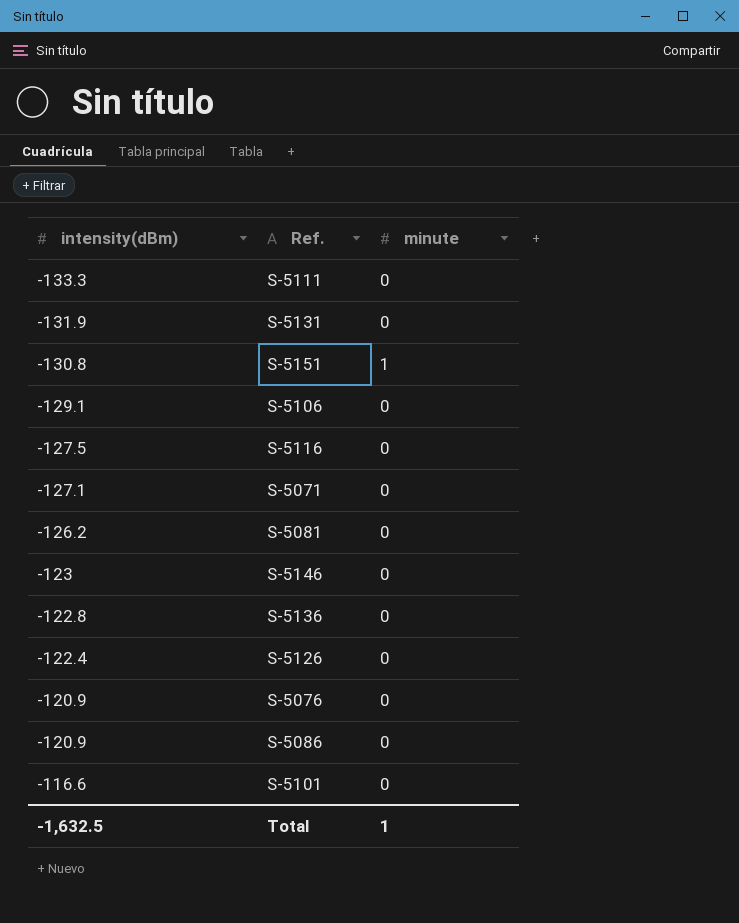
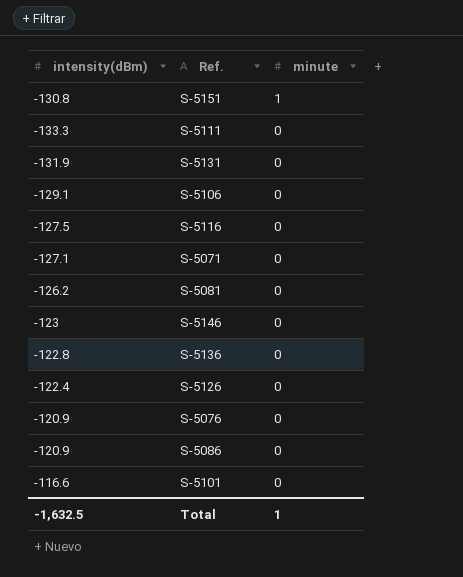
row order: intensity(dBm) ascending -> minute descending

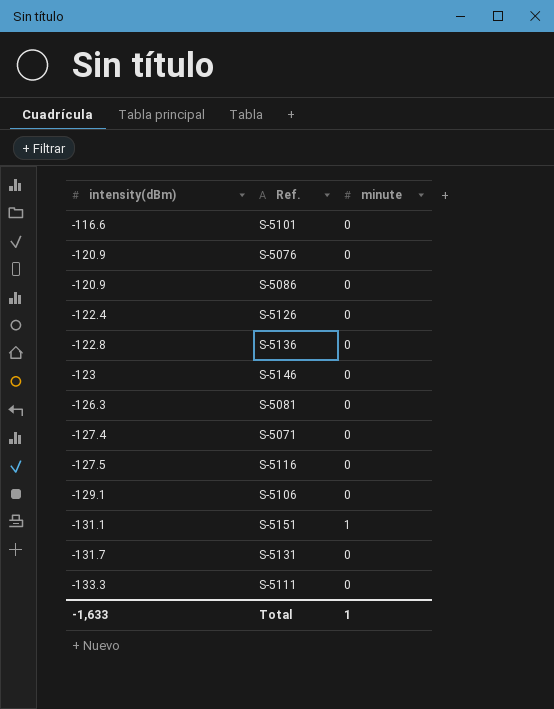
row order: minute descending -> intensity(dBm) descending
S-5081 | intensity(dBm): -126.2 -> -126.3
S-5071 | intensity(dBm): -127.1 -> -127.4
S-5151 | intensity(dBm): -130.8 -> -131.1
S-5131 | intensity(dBm): -131.9 -> -131.7
Total | intensity(dBm): -1,632.5 -> -1,633

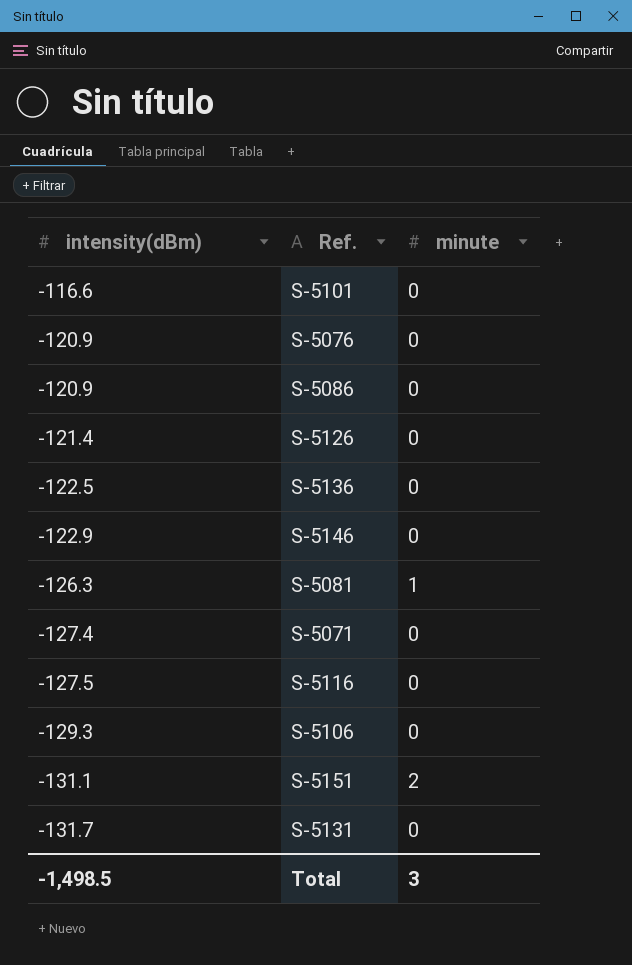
row S-5111: -133.3 | 0 -> none
S-5126 | intensity(dBm): -122.4 -> -121.4
S-5136 | intensity(dBm): -122.8 -> -122.5
S-5146 | intensity(dBm): -123 -> -122.9
S-5081 | minute: 0 -> 1
S-5106 | intensity(dBm): -129.1 -> -129.3
S-5151 | minute: 1 -> 2
Total | intensity(dBm): -1,633 -> -1,498.5
Total | minute: 1 -> 3

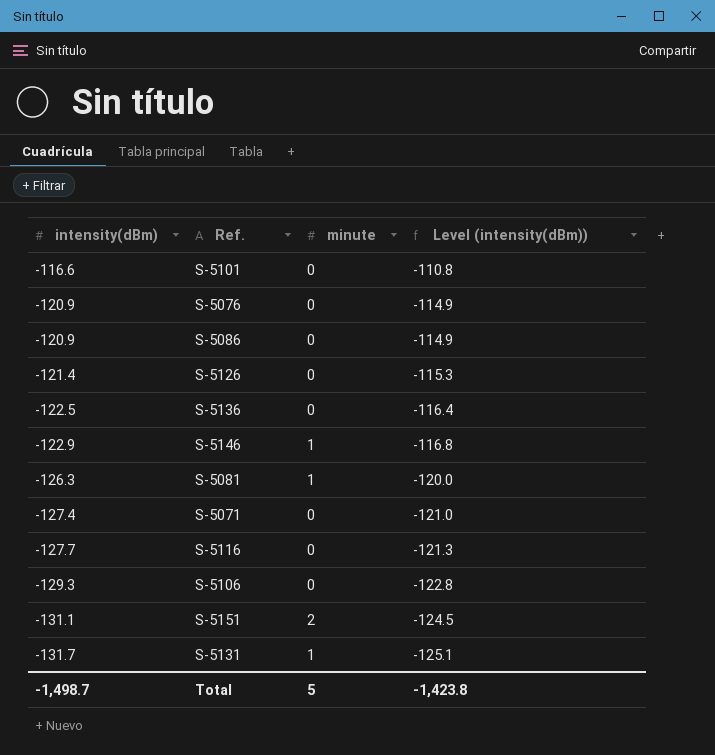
column Level (intensity(dBm)) | formula: none -> [intensity(dBm)] * 0.95
S-5146 | minute: 0 -> 1
S-5116 | intensity(dBm): -127.5 -> -127.7
S-5131 | minute: 0 -> 1
Total | intensity(dBm): -1,498.5 -> -1,498.7
Total | minute: 3 -> 5

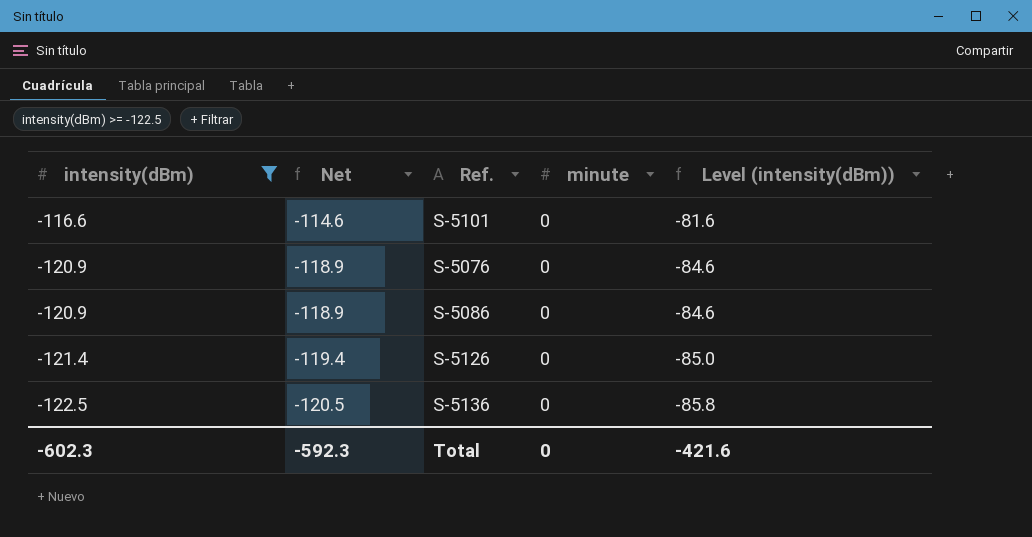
filter: none -> intensity(dBm) >= -122.5
column Net | formula: none -> [intensity(dBm)] + 2
column Level (intensity(dBm)) | formula: [intensity(dBm)] * 0.95 -> [intensity(dBm)] * 0.7
Total | intensity(dBm): -1,498.7 -> -602.3
Total | minute: 5 -> 0
Total | Level (intensity(dBm)): -1,423.8 -> -421.6

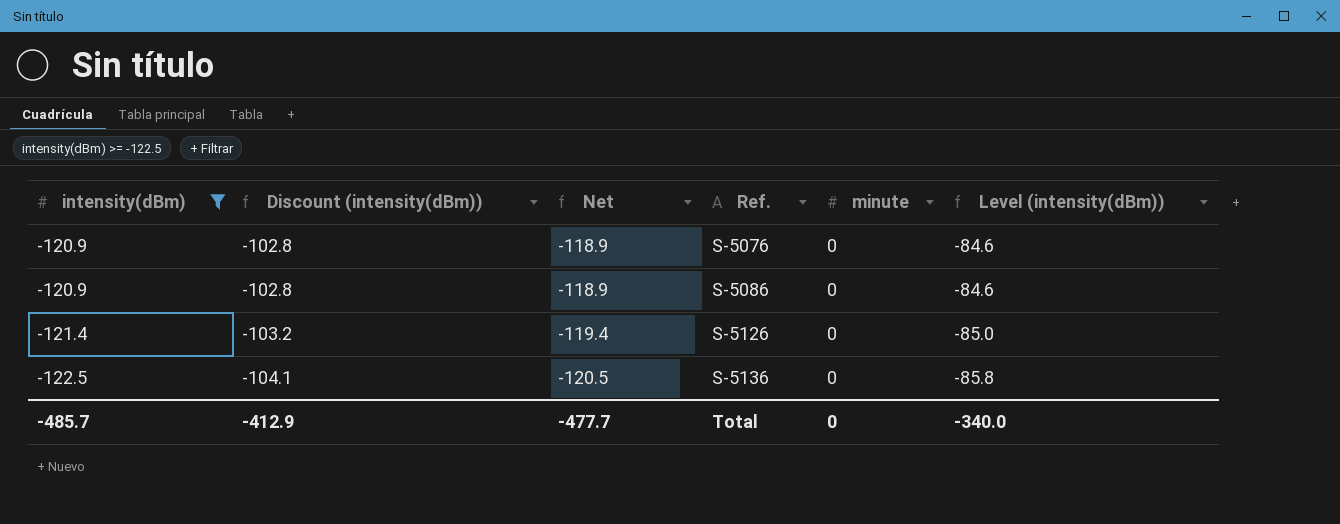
column Discount (intensity(dBm)) | formula: none -> [intensity(dBm)] * 0.85
row S-5101: -116.6 | -114.6 | 0 | -81.6 -> none
Total | intensity(dBm): -602.3 -> -485.7
Total | Net: -592.3 -> -477.7
Total | Level (intensity(dBm)): -421.6 -> -340.0

